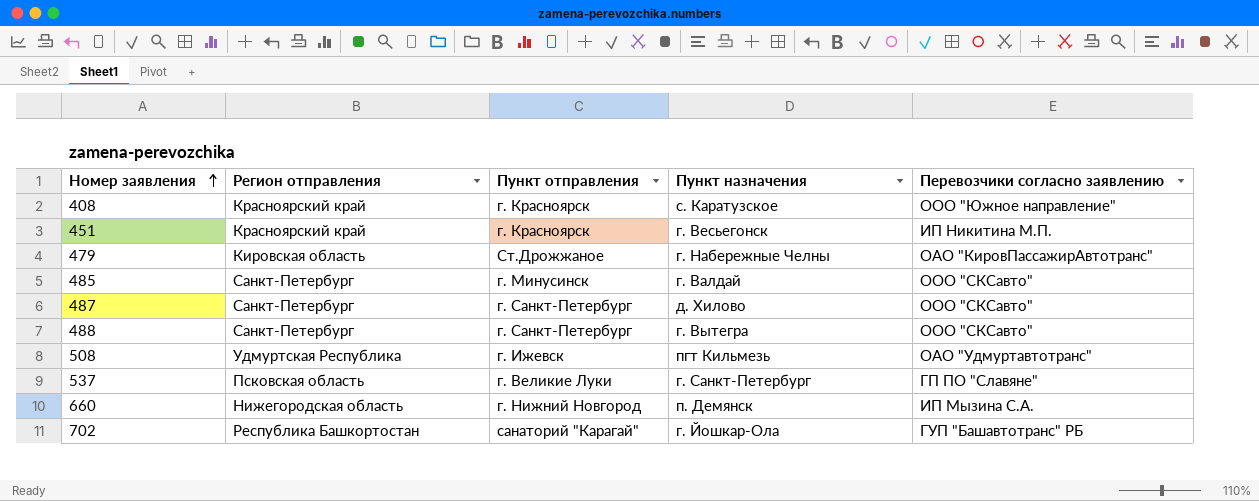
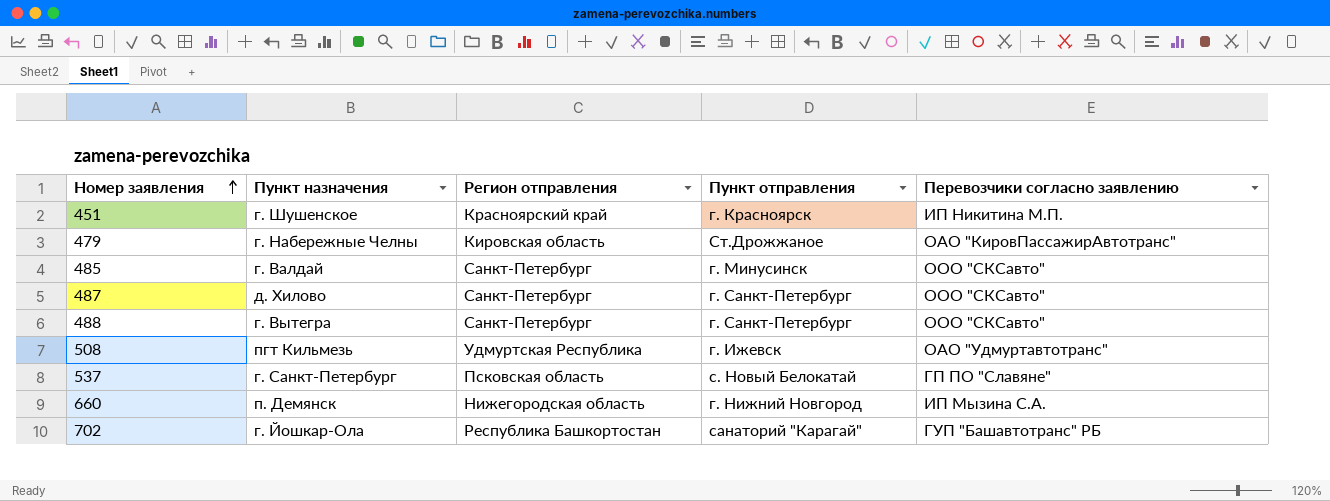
column Пункт назначения | position: 4 -> 2
row 408: Красноярский край | г. Красноярск | с. Каратузское | ООО "Южное направление" -> none
451 | Пункт назначения: г. Весьегонск -> г. Шушенское
537 | Пункт отправления: г. Великие Луки -> с. Новый Белокатай

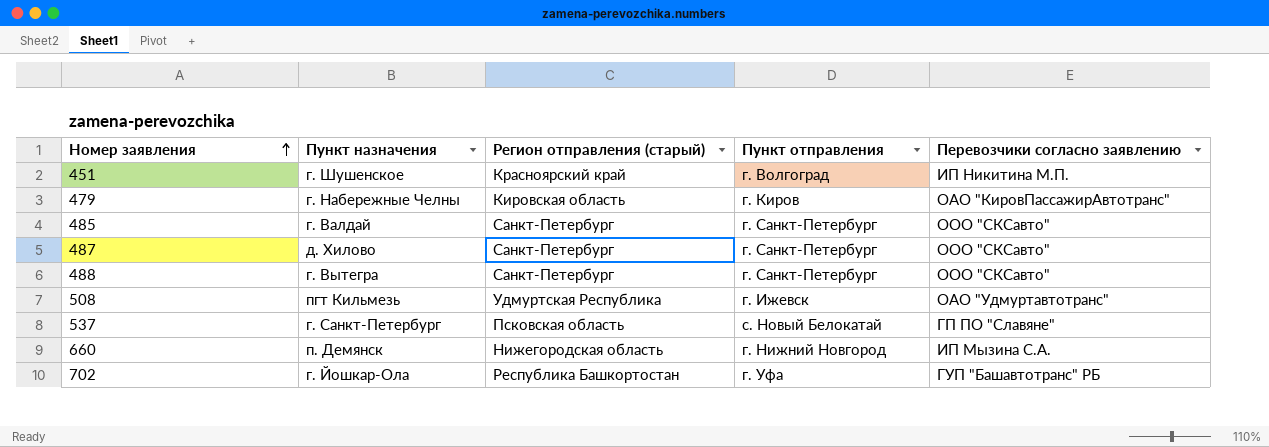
column name: Регион отправления -> Регион отправления (старый)
451 | Пункт отправления: г. Красноярск -> г. Волгоград
479 | Пункт отправления: Ст.Дрожжаное -> г. Киров
485 | Пункт отправления: г. Минусинск -> г. Санкт-Петербург
702 | Пункт отправления: санаторий "Карагай" -> г. Уфа

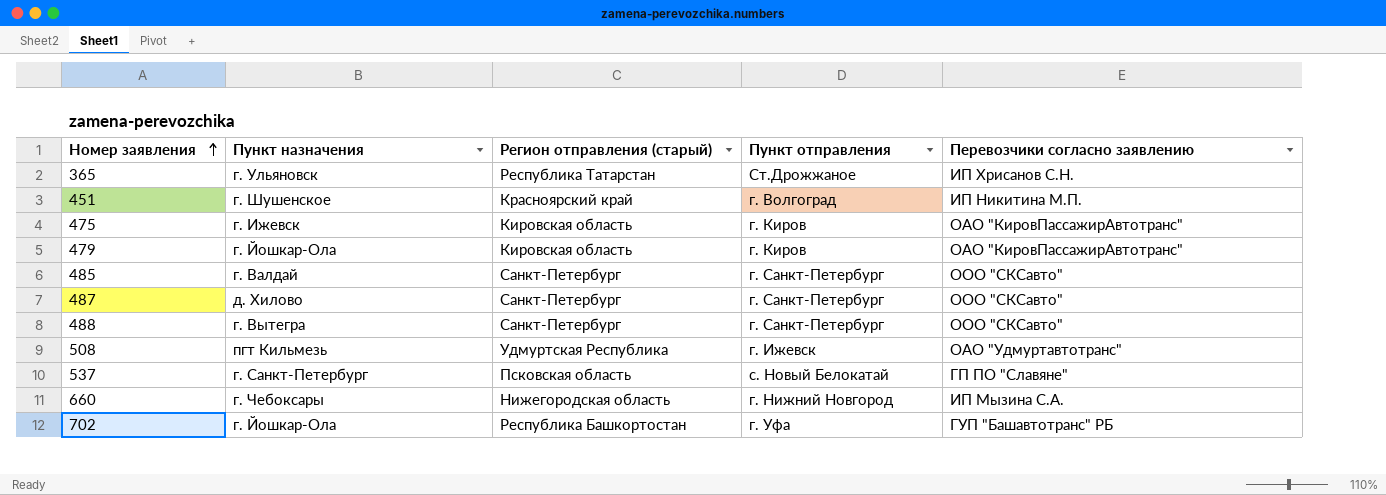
row 365: none -> г. Ульяновск | Республика Татарстан | Ст.Дрожжаное | ИП Хрисанов С.Н.
row 475: none -> г. Ижевск | Кировская область | г. Киров | ОАО "КировПассажирАвтотранс"
479 | Пункт назначения: г. Набережные Челны -> г. Йошкар-Ола
660 | Пункт назначения: п. Демянск -> г. Чебоксары

